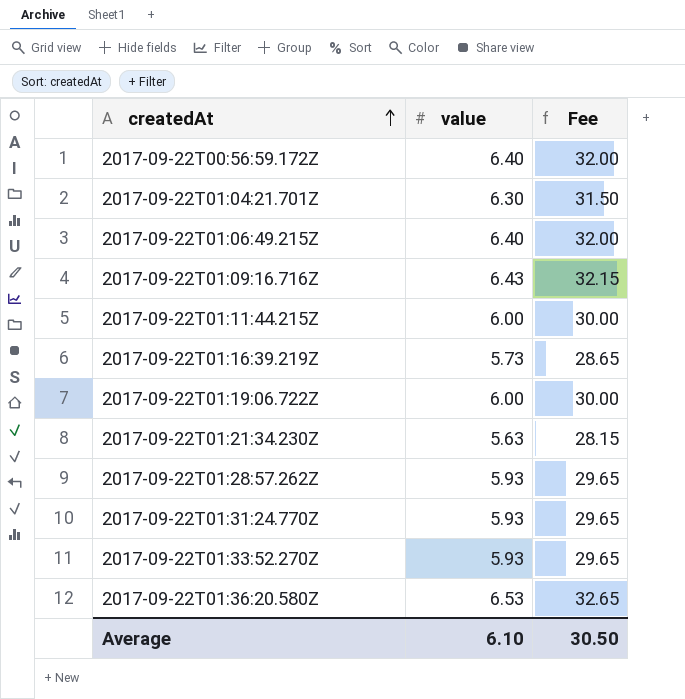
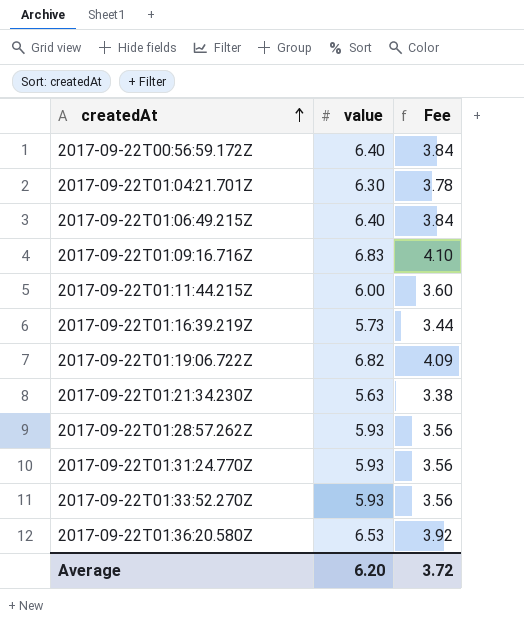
column Fee | formula: [value] * 5 -> [value] * 0.6
2017-09-22T01:09:16.716Z | value: 6.43 -> 6.83
2017-09-22T01:19:06.722Z | value: 6.00 -> 6.82
Average | value: 6.10 -> 6.20
Average | Fee: 30.50 -> 3.72

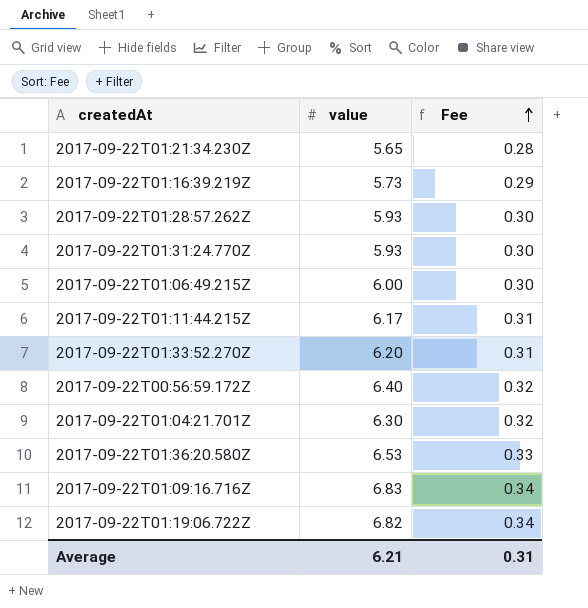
row order: createdAt ascending -> Fee ascending
column Fee | formula: [value] * 0.6 -> [value] * 0.05
2017-09-22T01:21:34.230Z | value: 5.63 -> 5.65
2017-09-22T01:06:49.215Z | value: 6.40 -> 6.00
2017-09-22T01:11:44.215Z | value: 6.00 -> 6.17
2017-09-22T01:33:52.270Z | value: 5.93 -> 6.20
Average | value: 6.20 -> 6.21
Average | Fee: 3.72 -> 0.31

